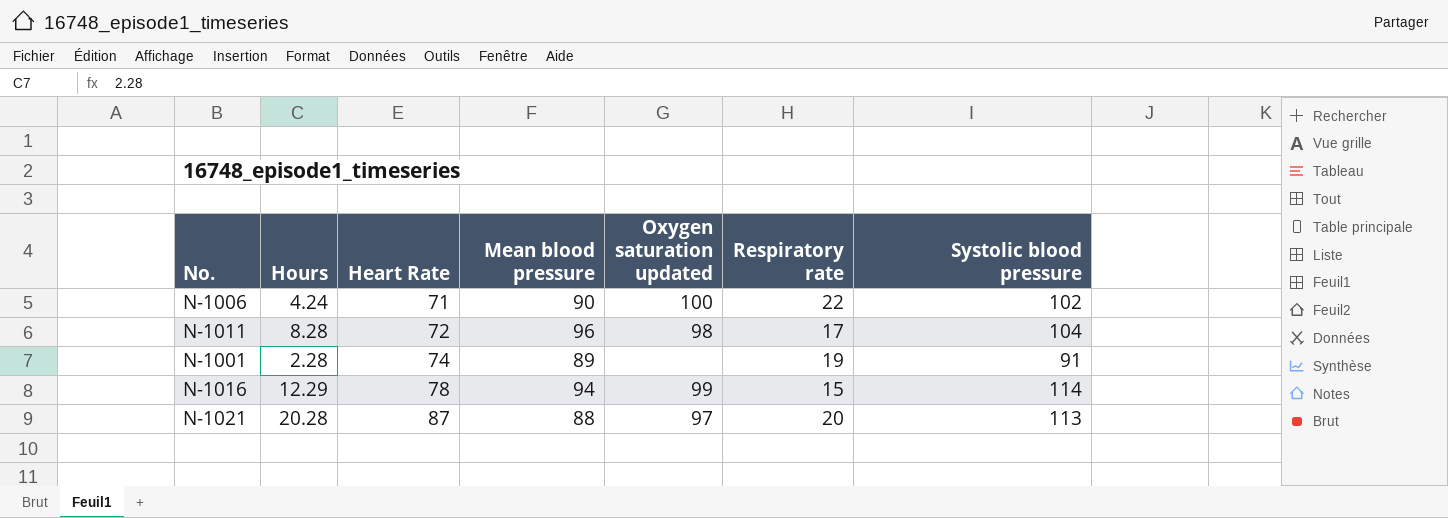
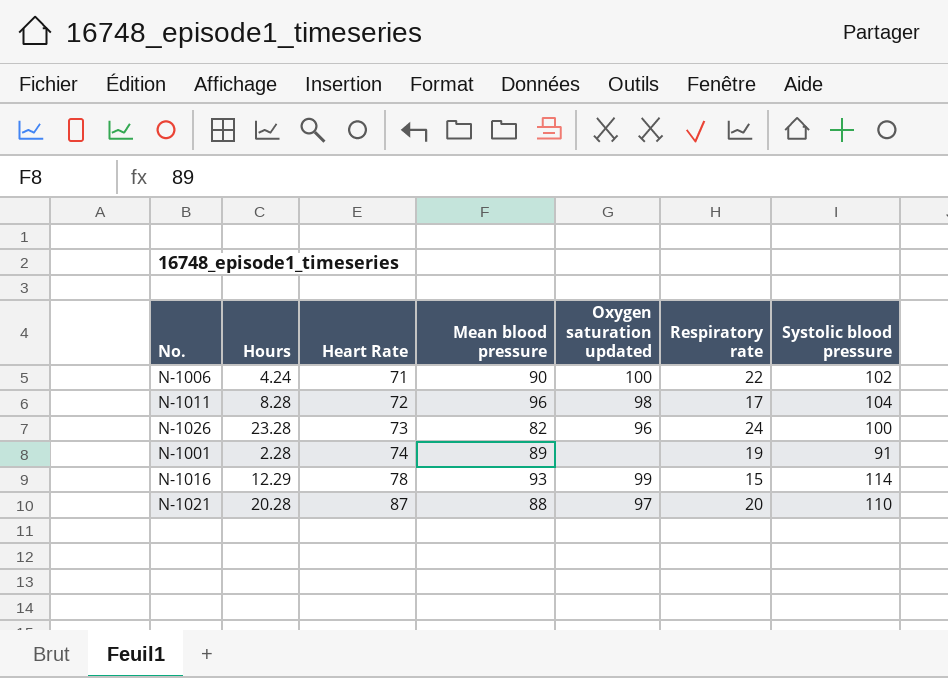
row N-1026: none -> 23.28 | 73 | 82 | 96 | 24 | 100
N-1016 | Mean blood pressure: 94 -> 93
N-1021 | Systolic blood pressure: 113 -> 110

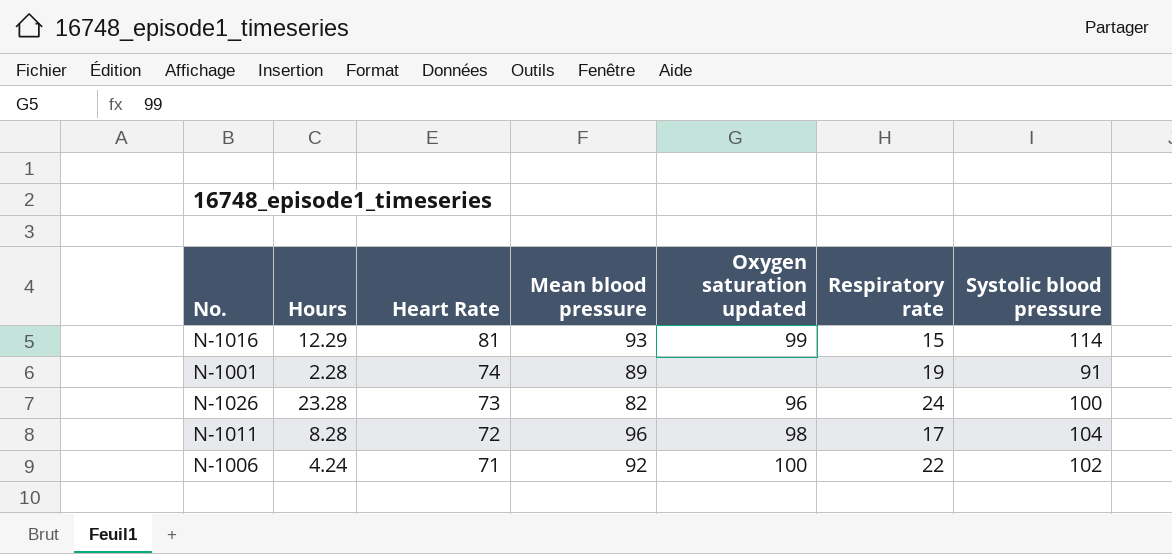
row order: Heart Rate ascending -> Heart Rate descending
row N-1021: 20.28 | 87 | 88 | 97 | 20 | 110 -> none
N-1016 | Heart Rate: 78 -> 81
N-1006 | Mean blood pressure: 90 -> 92

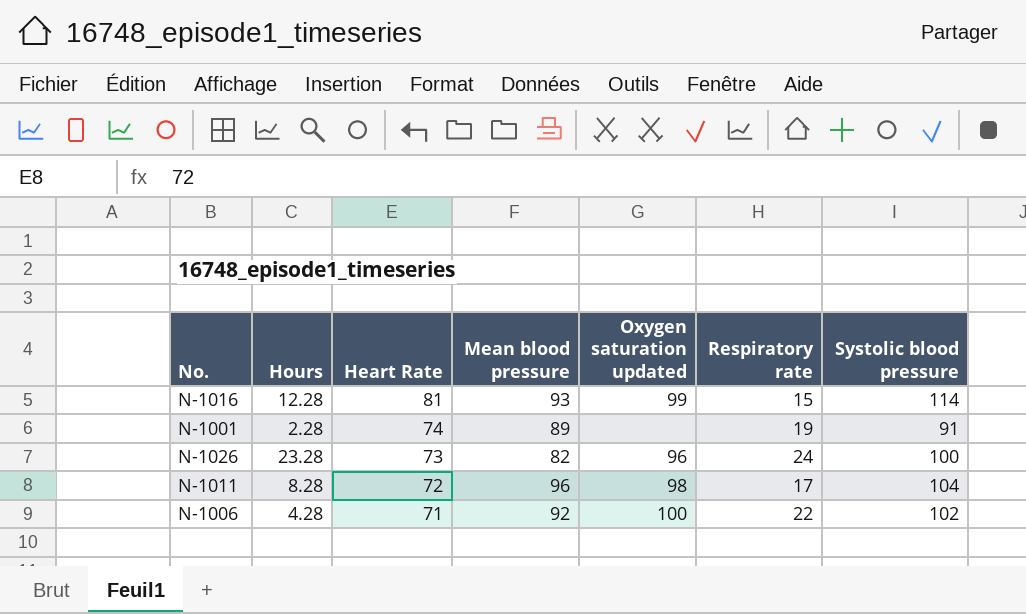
N-1016 | Hours: 12.29 -> 12.28
N-1006 | Hours: 4.24 -> 4.28

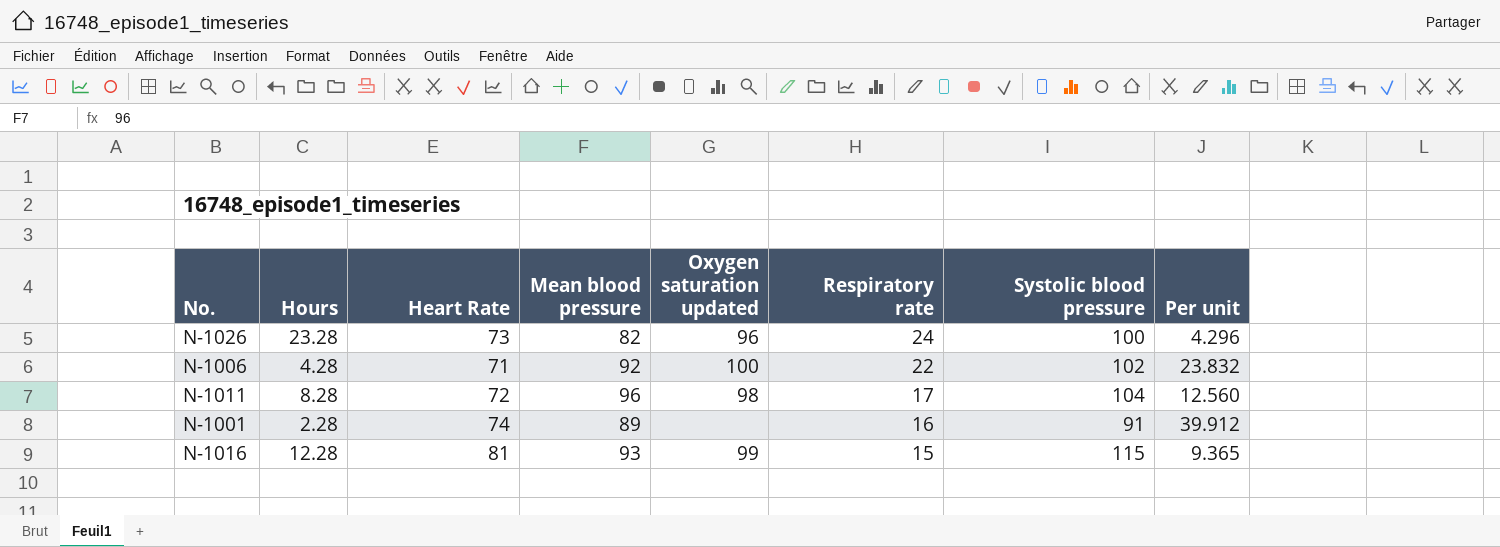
row order: Heart Rate descending -> Respiratory rate descending
column Per unit | formula: none -> [Systolic blood pressure] / [Hours]
N-1001 | Respiratory rate: 19 -> 16
N-1016 | Systolic blood pressure: 114 -> 115

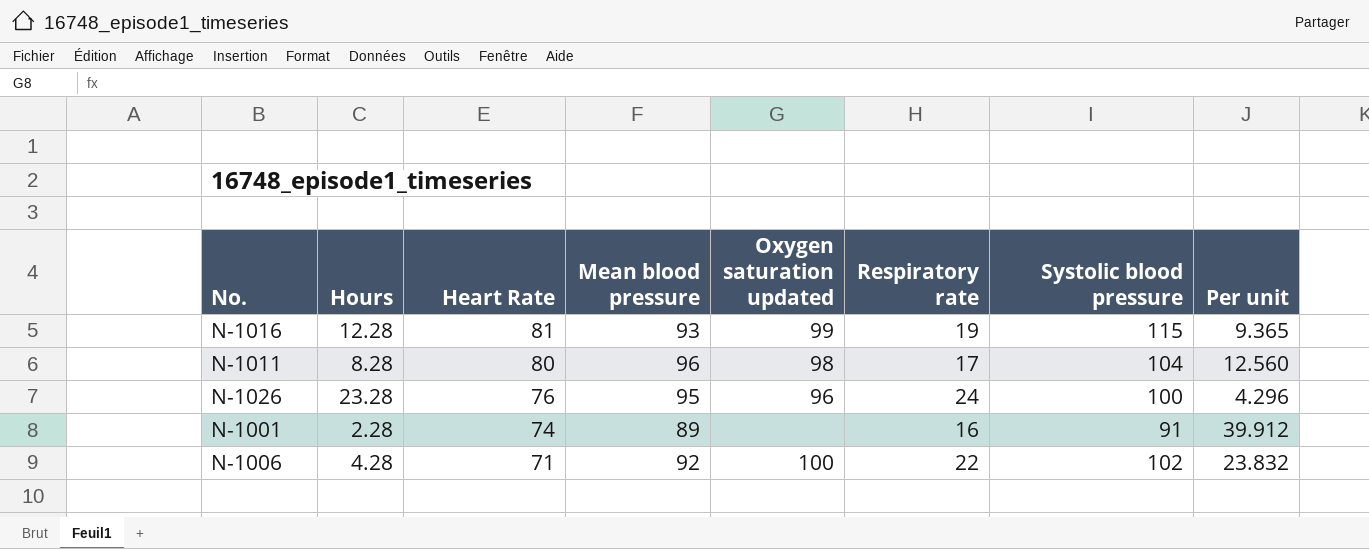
row order: Respiratory rate descending -> Heart Rate descending
N-1016 | Respiratory rate: 15 -> 19
N-1011 | Heart Rate: 72 -> 80
N-1026 | Heart Rate: 73 -> 76
N-1026 | Mean blood pressure: 82 -> 95

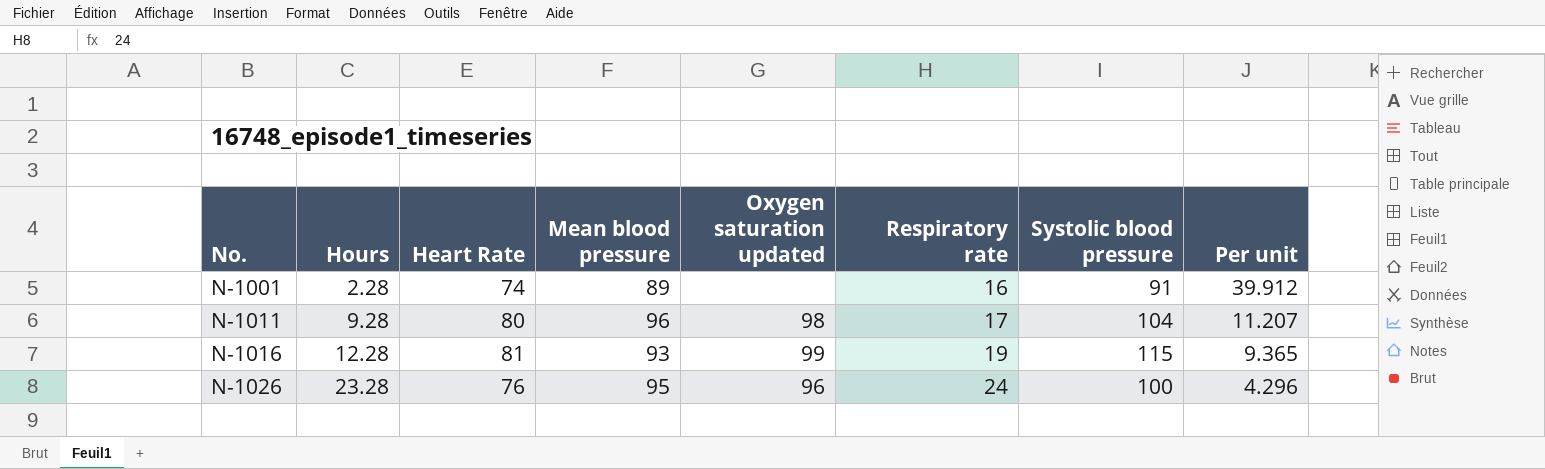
row order: Heart Rate descending -> No. ascending
row N-1006: 4.28 | 71 | 92 | 100 | 22 | 102 | 23.832 -> none
N-1011 | Hours: 8.28 -> 9.28
N-1011 | Per unit: 12.560 -> 11.207

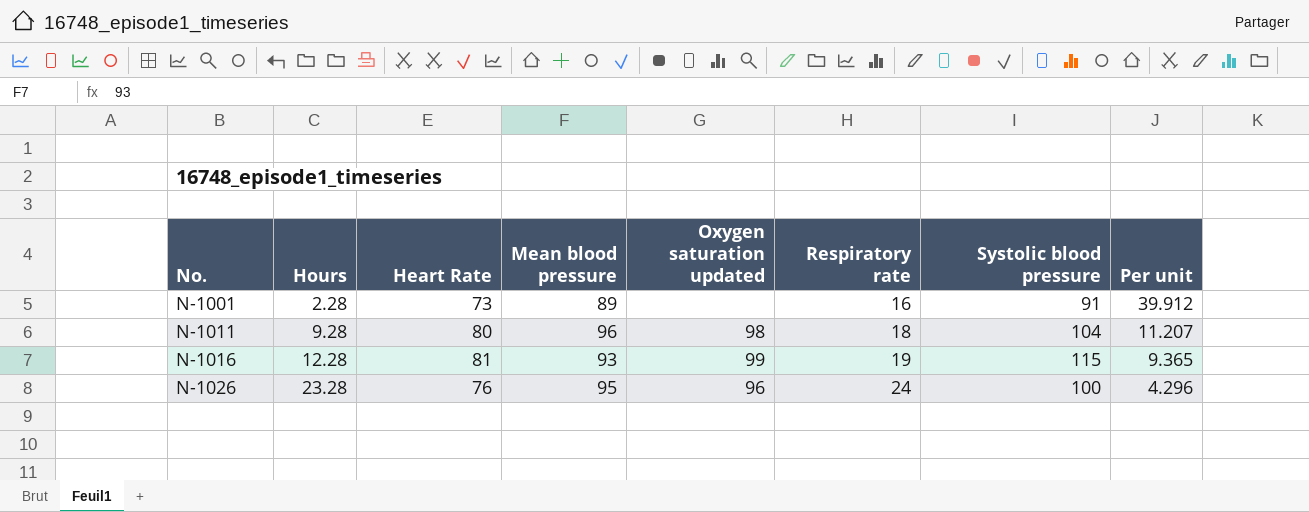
N-1001 | Heart Rate: 74 -> 73
N-1011 | Respiratory rate: 17 -> 18

